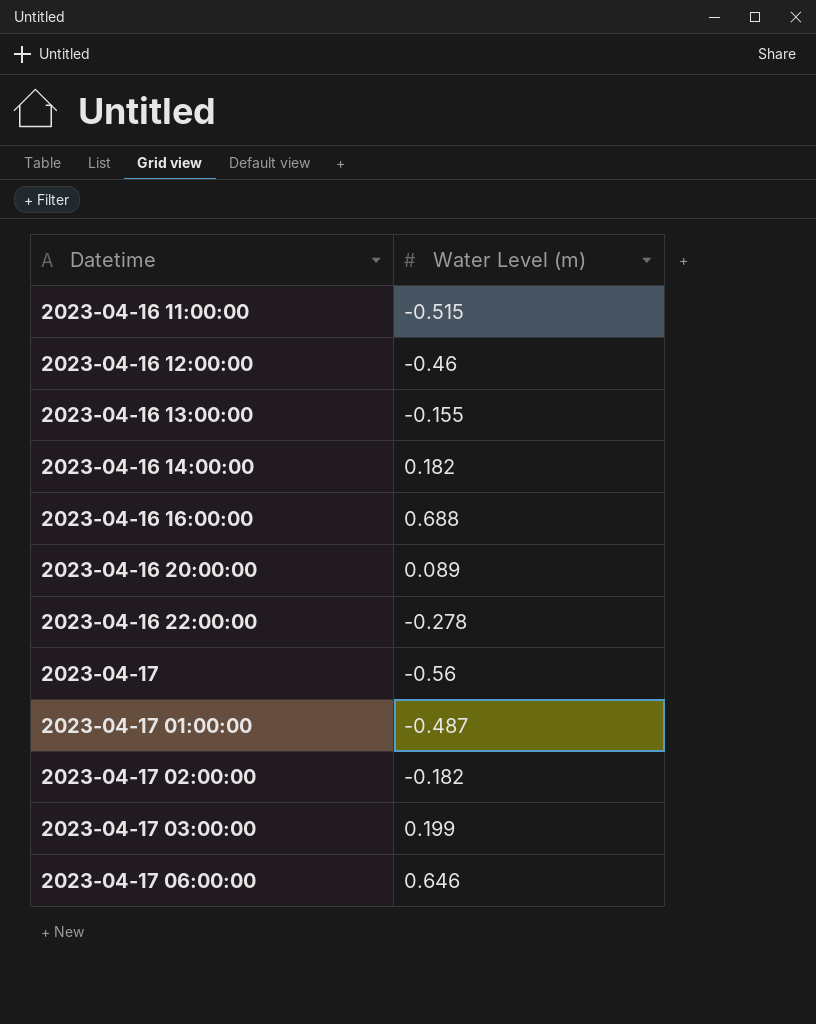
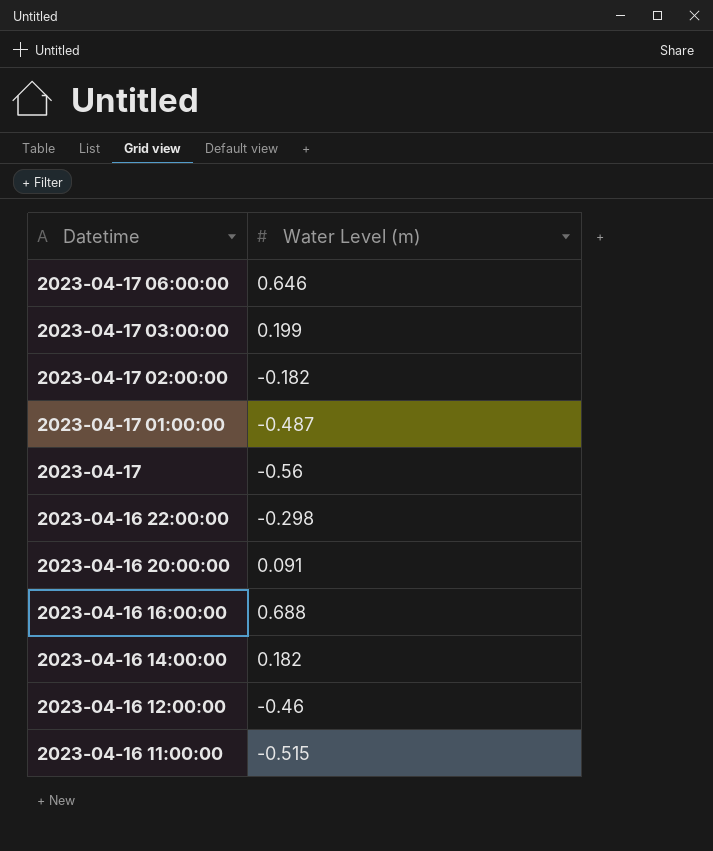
row order: Datetime ascending -> Datetime descending
row 2023-04-16 13:00:00: -0.155 -> none
2023-04-16 22:00:00 | Water Level (m): -0.278 -> -0.298
2023-04-16 20:00:00 | Water Level (m): 0.089 -> 0.091

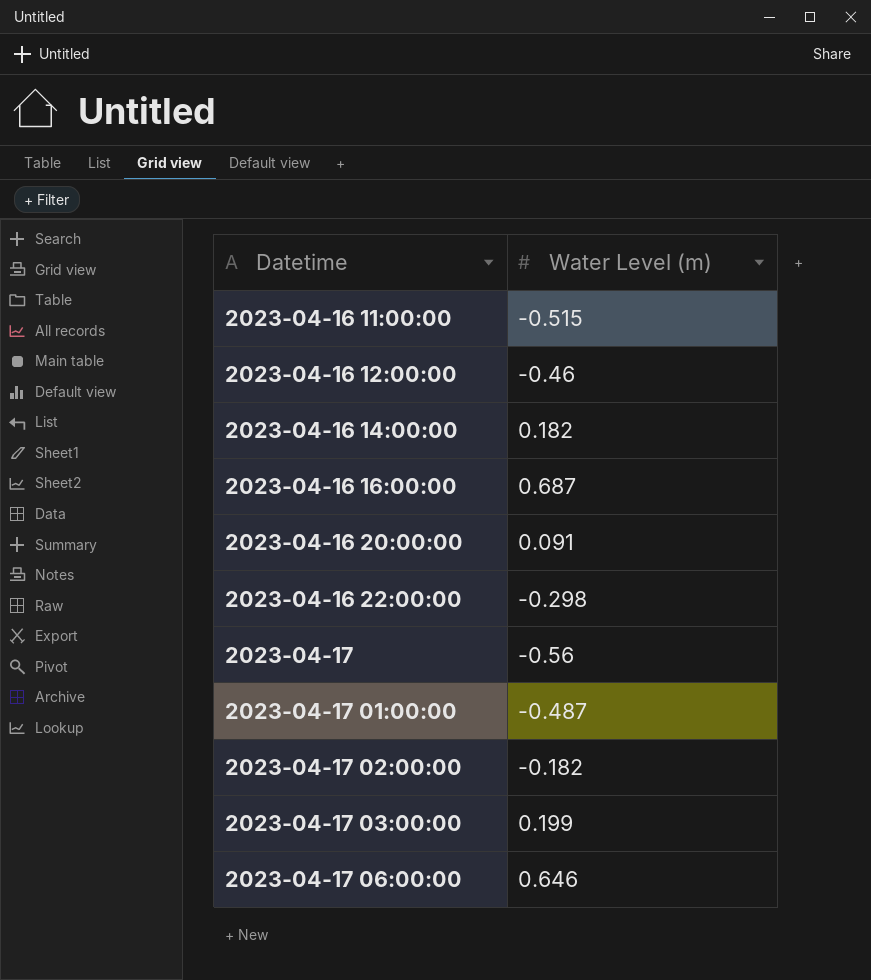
row order: Datetime descending -> Datetime ascending
2023-04-16 16:00:00 | Water Level (m): 0.688 -> 0.687

